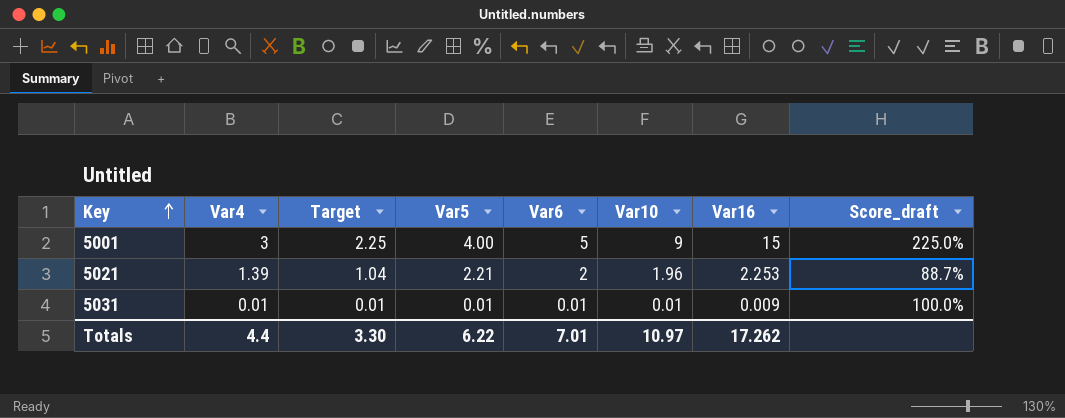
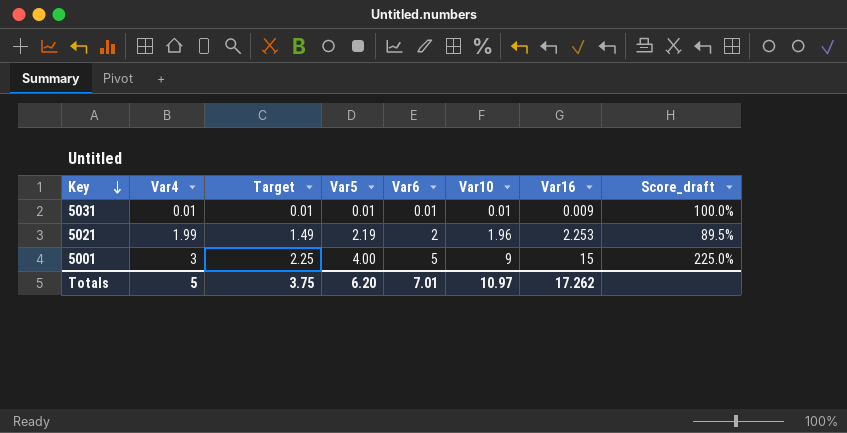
row order: Key ascending -> Key descending
5021 | Var4: 1.39 -> 1.99
5021 | Target: 1.04 -> 1.49
5021 | Var5: 2.21 -> 2.19
5021 | Score_draft: 88.7% -> 89.5%
Totals | Var4: 4.4 -> 5
Totals | Target: 3.30 -> 3.75
Totals | Var5: 6.22 -> 6.20

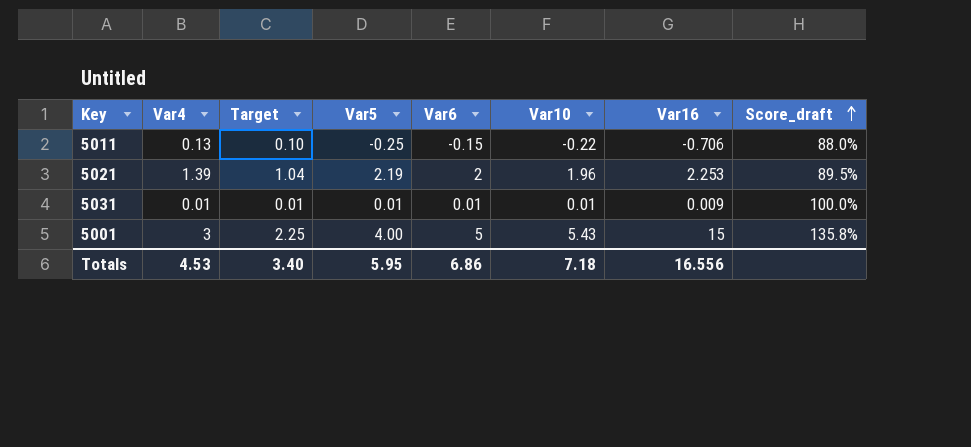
row order: Key descending -> Score_draft ascending
row 5011: none -> 0.13 | 0.10 | -0.25 | -0.15 | -0.22 | -0.706 | 88.0%
5021 | Var4: 1.99 -> 1.39
5021 | Target: 1.49 -> 1.04
5001 | Var10: 9 -> 5.43
5001 | Score_draft: 225.0% -> 135.8%
Totals | Var4: 5 -> 4.53
Totals | Target: 3.75 -> 3.40
Totals | Var5: 6.20 -> 5.95
Totals | Var6: 7.01 -> 6.86
Totals | Var10: 10.97 -> 7.18
Totals | Var16: 17.262 -> 16.556

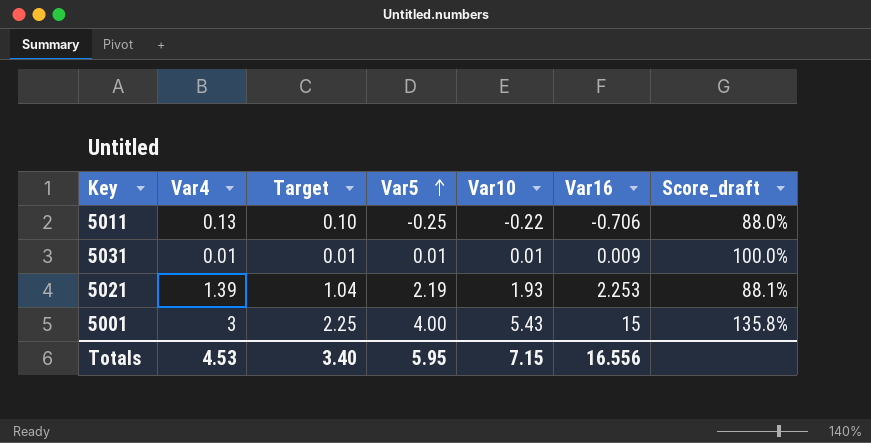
row order: Score_draft ascending -> Var5 ascending
column Var6 | position: 5 -> none
5021 | Var10: 1.96 -> 1.93
5021 | Score_draft: 89.5% -> 88.1%
Totals | Var10: 7.18 -> 7.15

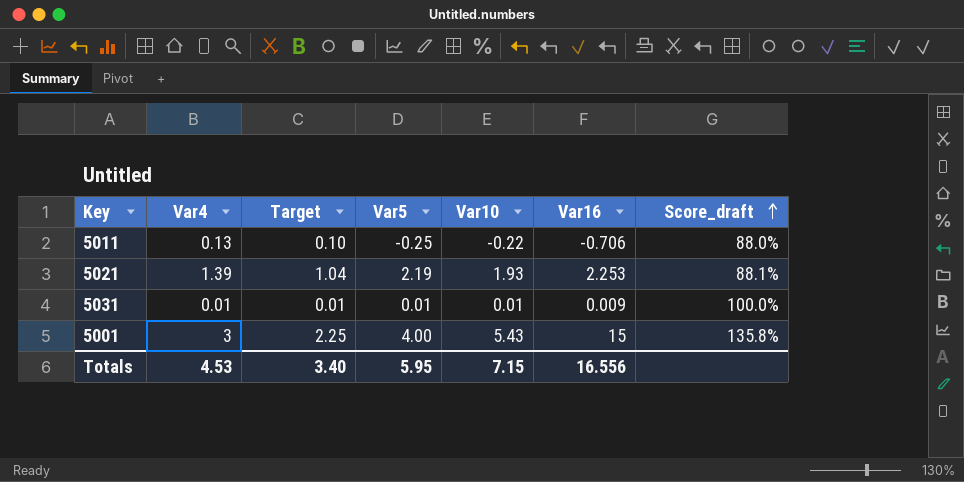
row order: Var5 ascending -> Score_draft ascending

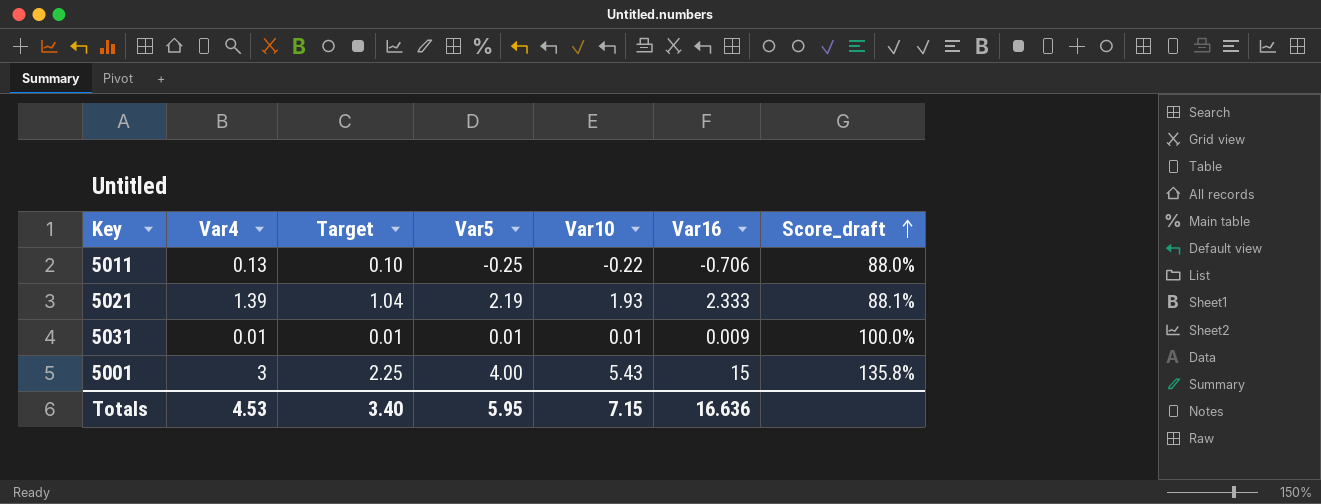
5021 | Var16: 2.253 -> 2.333
Totals | Var16: 16.556 -> 16.636

